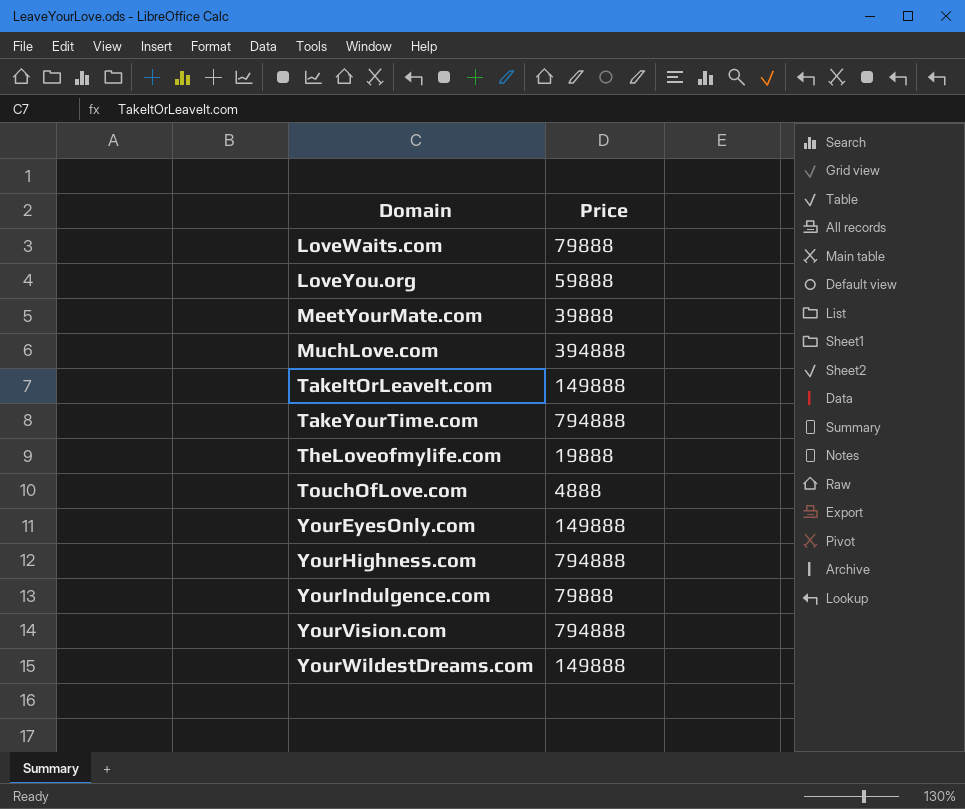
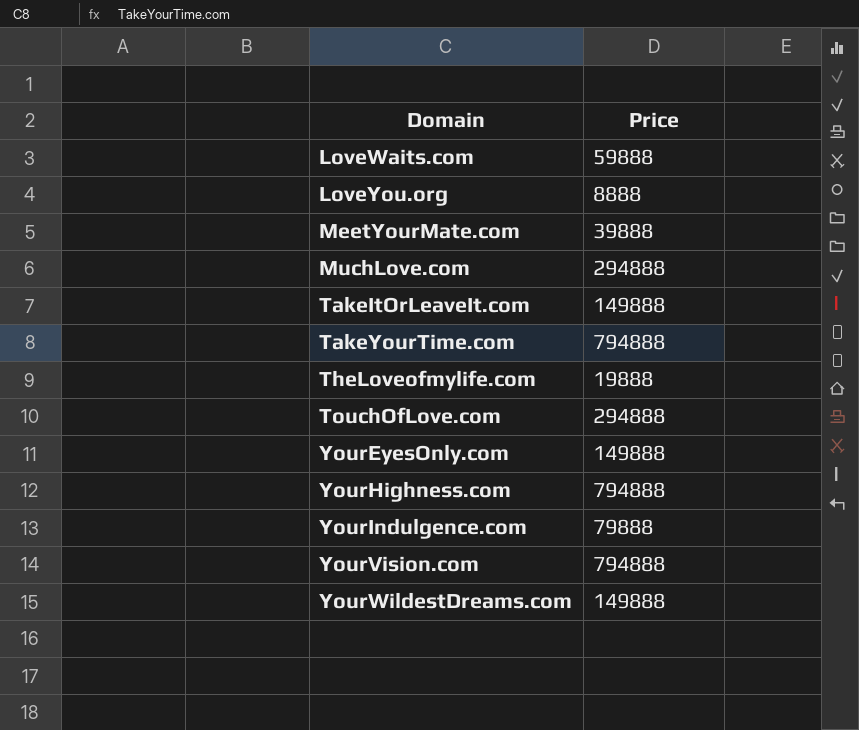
LoveWaits.com | Price: 79888 -> 59888
LoveYou.org | Price: 59888 -> 8888
MuchLove.com | Price: 394888 -> 294888
TouchOfLove.com | Price: 4888 -> 294888

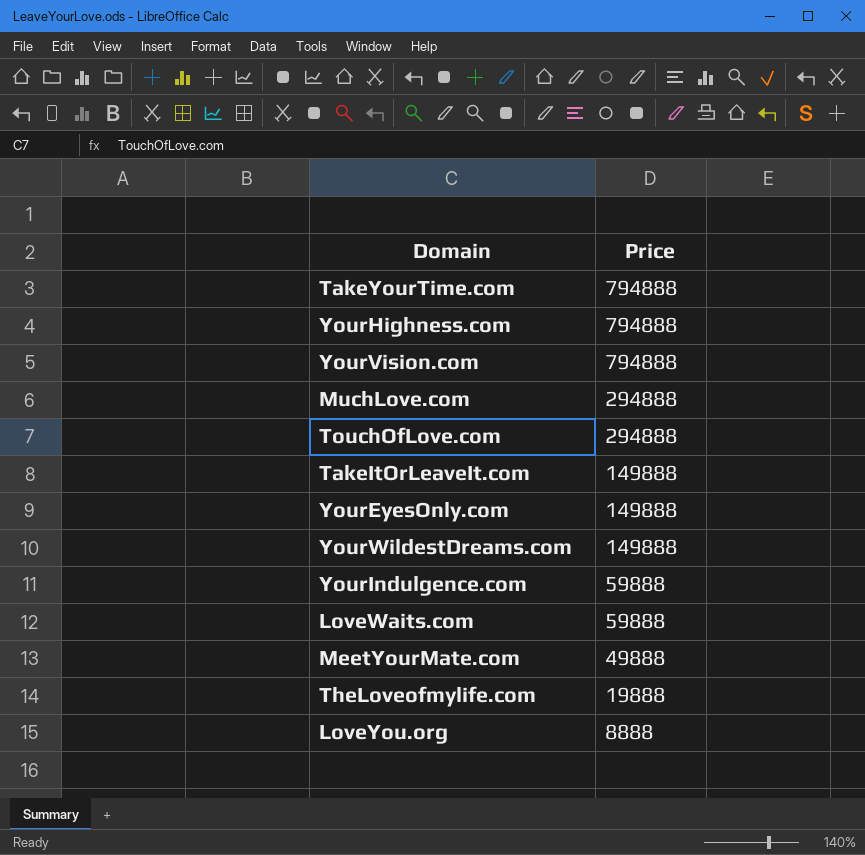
row order: Domain ascending -> Price descending
YourIndulgence.com | Price: 79888 -> 59888
MeetYourMate.com | Price: 39888 -> 49888

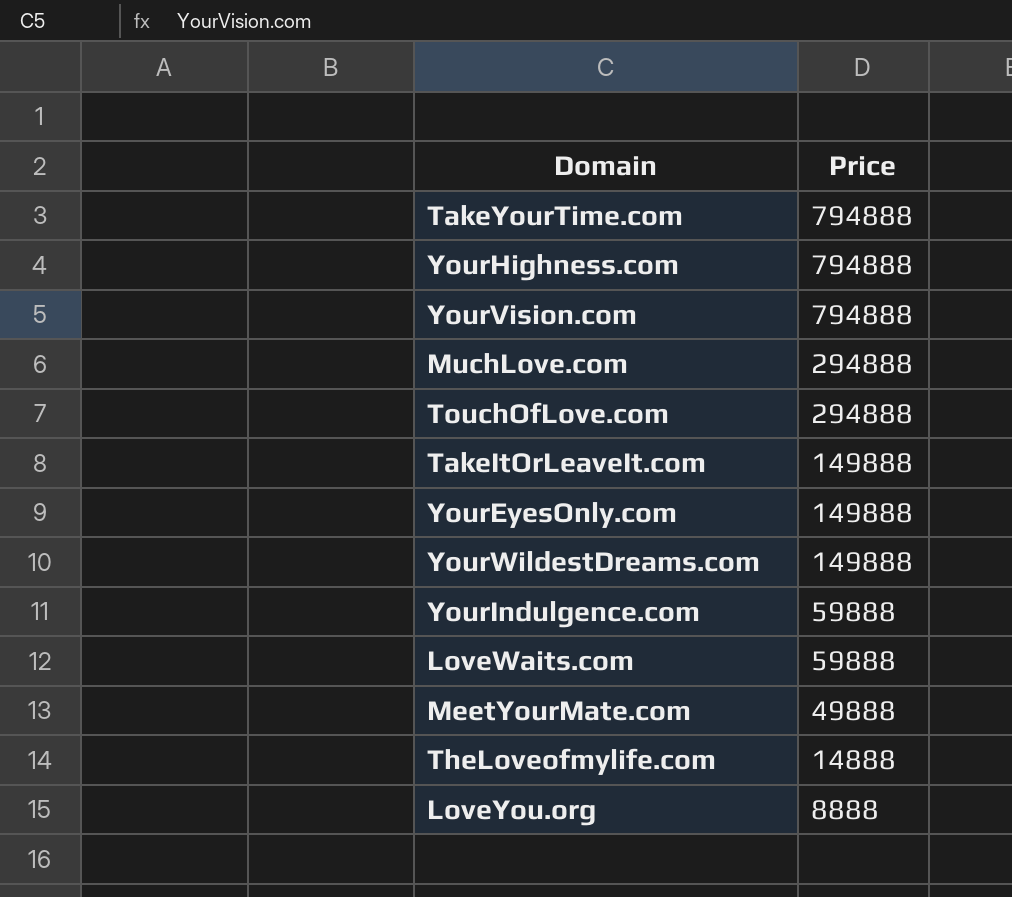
TheLoveofmylife.com | Price: 19888 -> 14888

